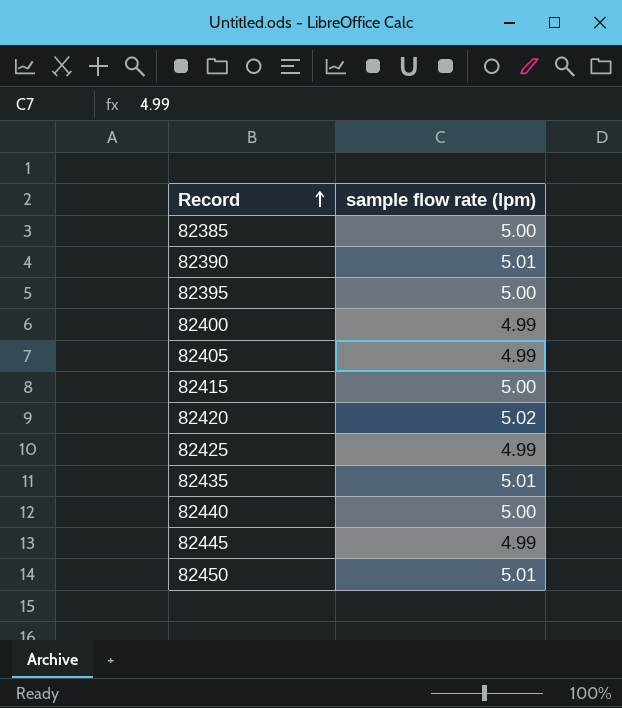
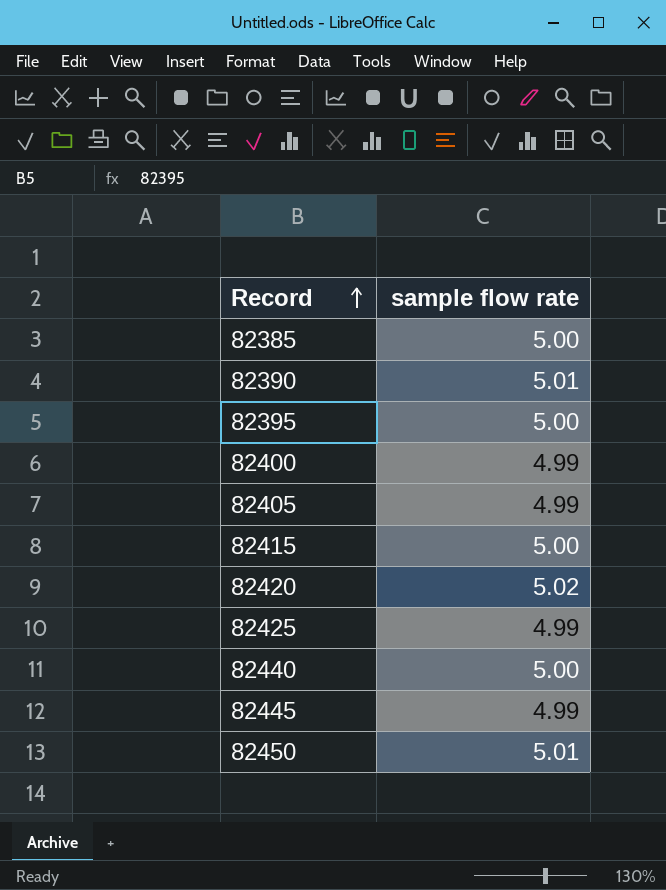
column name: sample flow rate (lpm) -> sample flow rate
row 82435: 5.01 -> none

